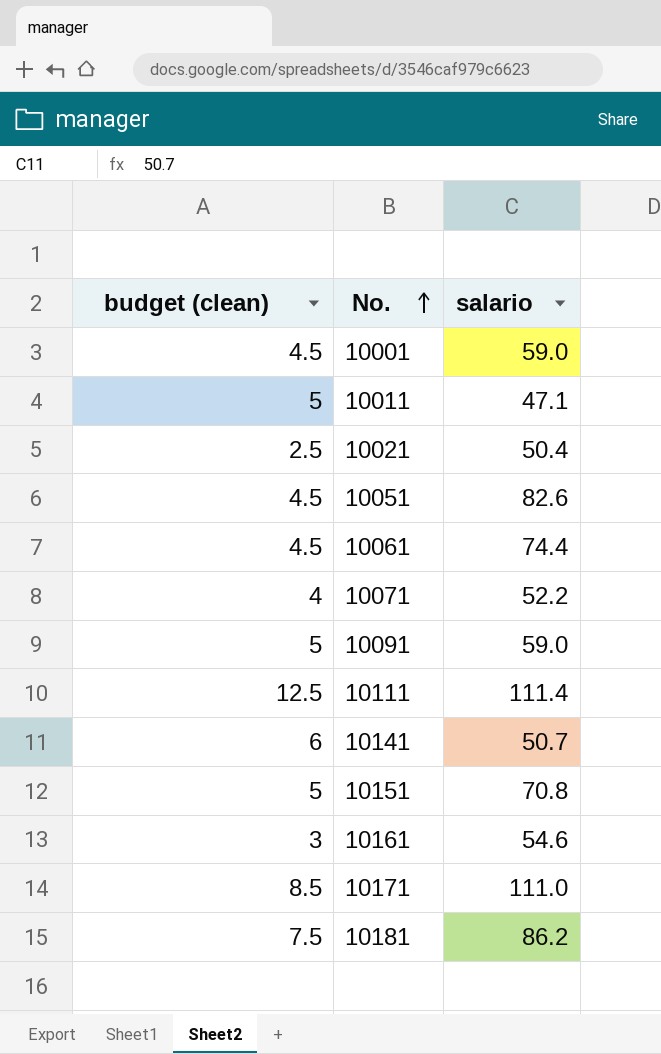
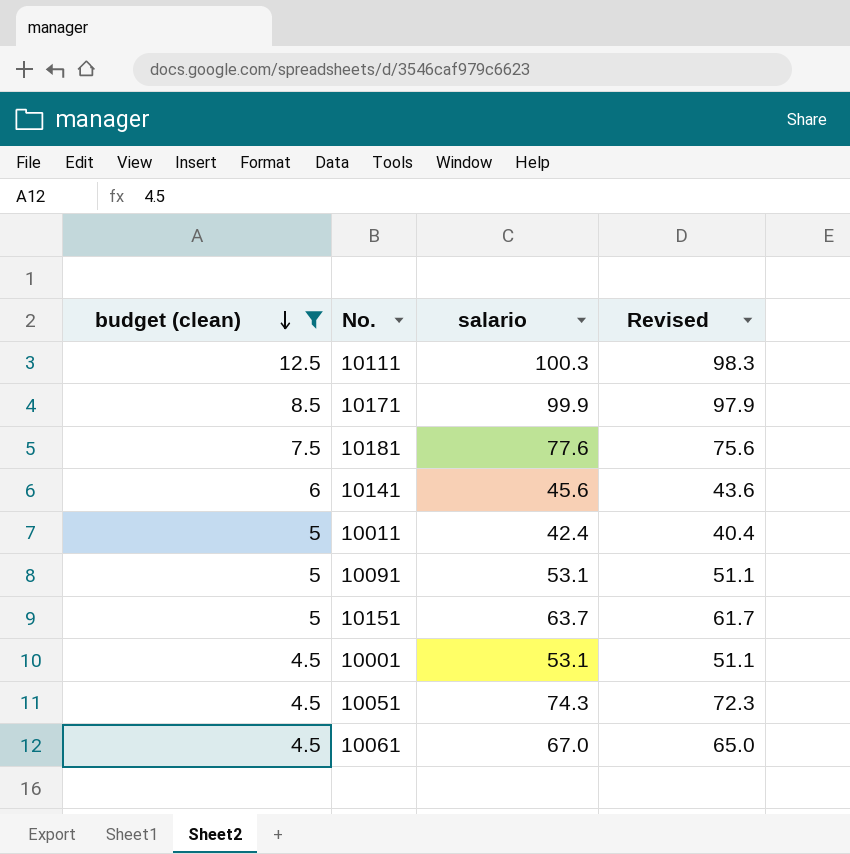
filter: none -> budget (clean) >= 4.5
row order: No. ascending -> budget (clean) descending
column Revised | formula: none -> [salario] - 2
10111 | salario: 111.4 -> 100.3
10171 | salario: 111.0 -> 99.9
10181 | salario: 86.2 -> 77.6
10141 | salario: 50.7 -> 45.6
10011 | salario: 47.1 -> 42.4
10091 | salario: 59.0 -> 53.1
10151 | salario: 70.8 -> 63.7
10001 | salario: 59.0 -> 53.1
10051 | salario: 82.6 -> 74.3
10061 | salario: 74.4 -> 67.0

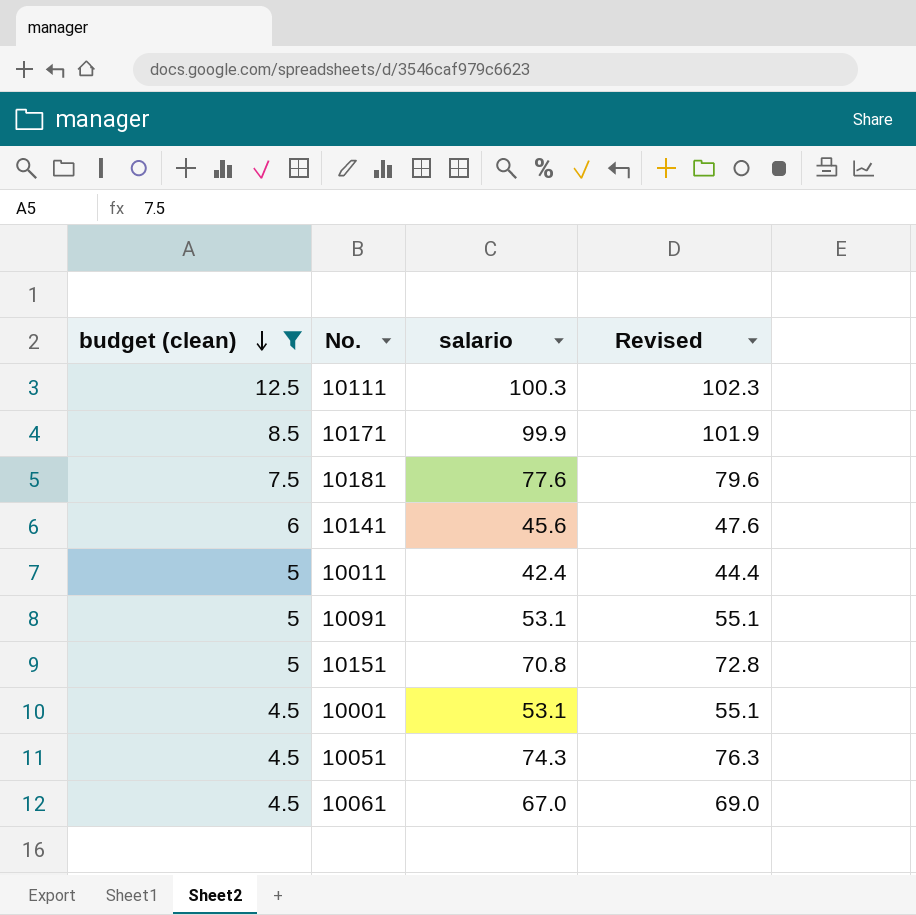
column Revised | formula: [salario] - 2 -> [salario] + 2
10151 | salario: 63.7 -> 70.8

